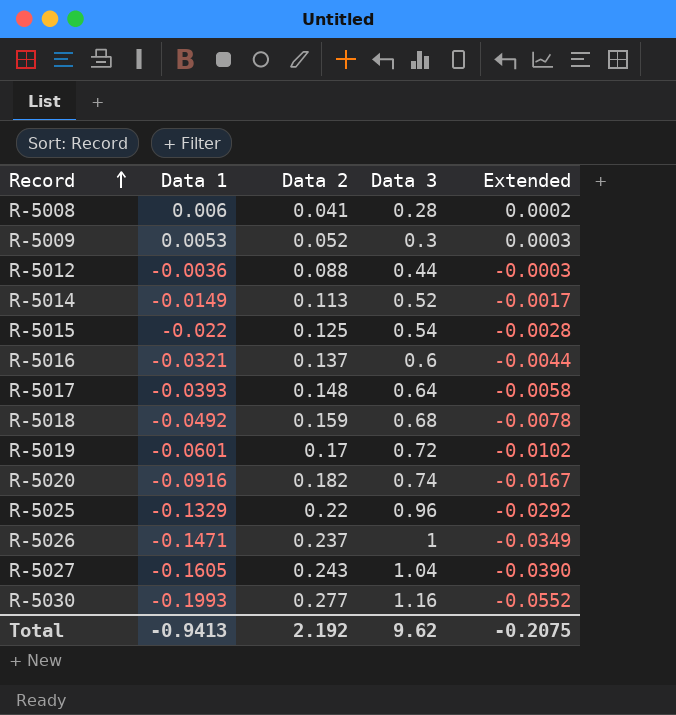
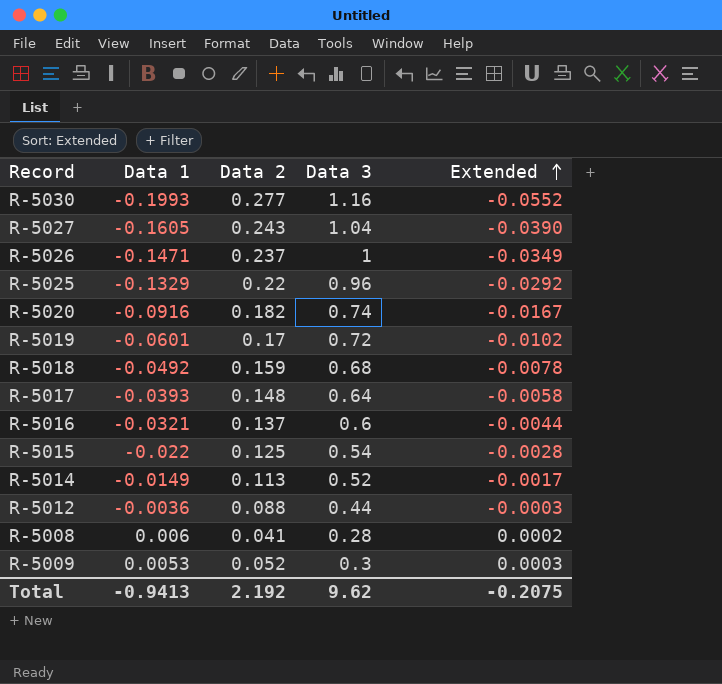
row order: Record ascending -> Extended ascending

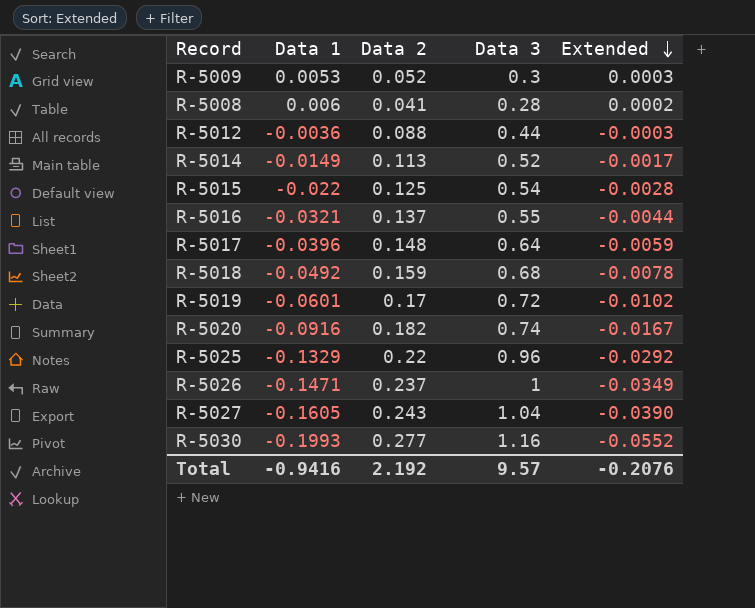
row order: Extended ascending -> Extended descending
R-5016 | Data 3: 0.6 -> 0.55
R-5017 | Data 1: -0.0393 -> -0.0396
R-5017 | Extended: -0.0058 -> -0.0059
Total | Data 1: -0.9413 -> -0.9416
Total | Data 3: 9.62 -> 9.57
Total | Extended: -0.2075 -> -0.2076

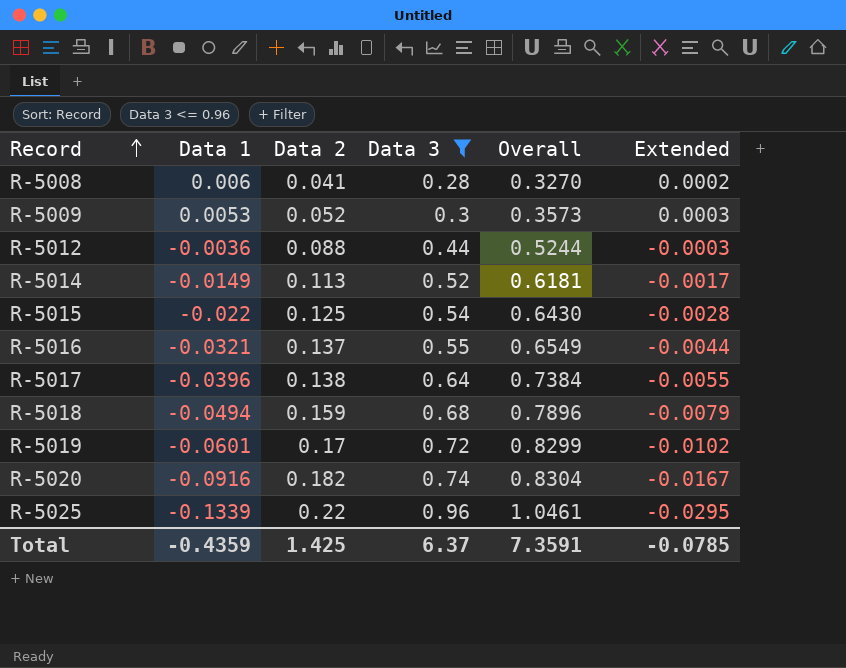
filter: none -> Data 3 <= 0.96
row order: Extended descending -> Record ascending
column Overall | formula: none -> [Data 1] + [Data 2] + [Data 3]
R-5017 | Data 2: 0.148 -> 0.138
R-5017 | Extended: -0.0059 -> -0.0055
R-5018 | Data 1: -0.0492 -> -0.0494
R-5018 | Extended: -0.0078 -> -0.0079
R-5025 | Data 1: -0.1329 -> -0.1339
R-5025 | Extended: -0.0292 -> -0.0295
Total | Data 1: -0.9416 -> -0.4359
Total | Data 2: 2.192 -> 1.425
Total | Data 3: 9.57 -> 6.37
Total | Extended: -0.2076 -> -0.0785

